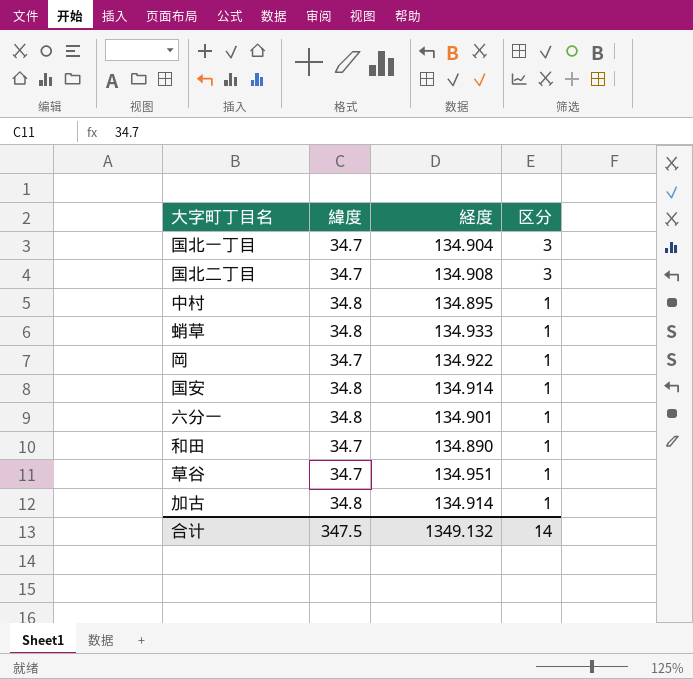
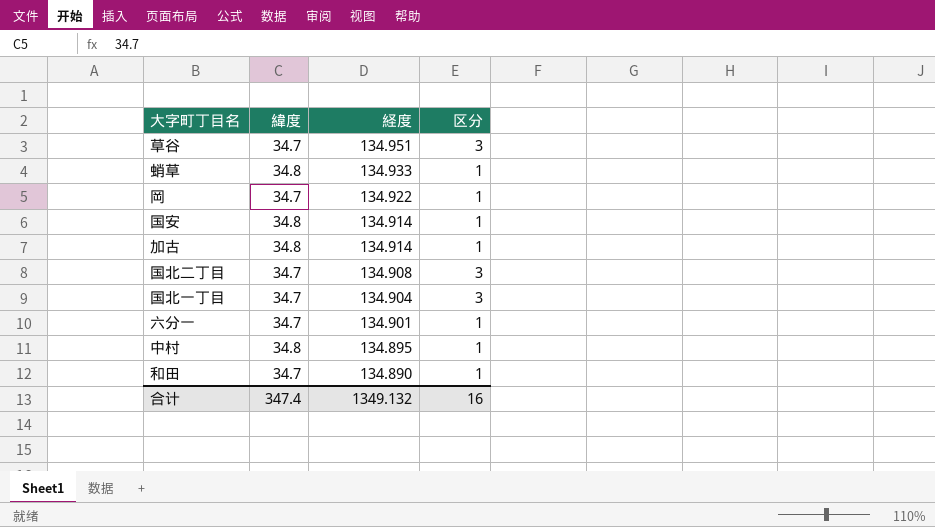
row order: 区分 descending -> 経度 descending
草谷 | 区分: 1 -> 3
六分一 | 緯度: 34.8 -> 34.7
合计 | 緯度: 347.5 -> 347.4
合计 | 区分: 14 -> 16

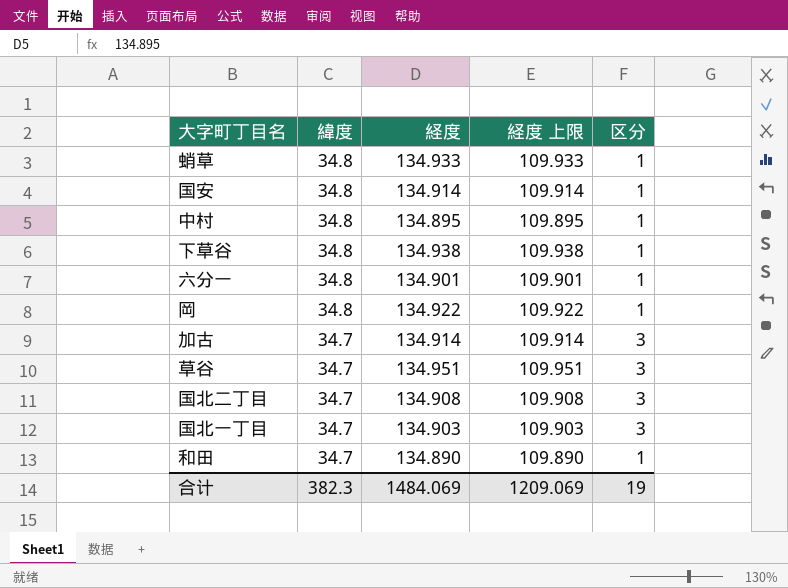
row order: 経度 descending -> 緯度 descending
column 経度 上限 | formula: none -> [経度] - 25
row 下草谷: none -> 34.8 | 134.938 | 109.938 | 1
六分一 | 緯度: 34.7 -> 34.8
岡 | 緯度: 34.7 -> 34.8
加古 | 緯度: 34.8 -> 34.7
加古 | 区分: 1 -> 3
国北一丁目 | 経度: 134.904 -> 134.903
合计 | 緯度: 347.4 -> 382.3
合计 | 経度: 1349.132 -> 1484.069
合计 | 区分: 16 -> 19

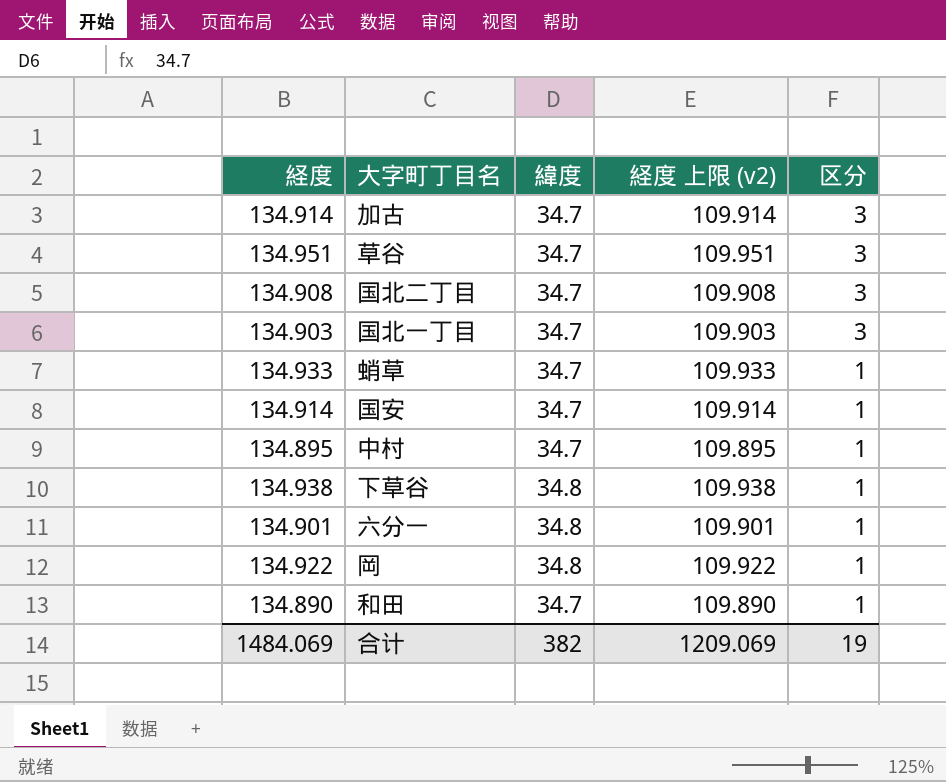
row order: 緯度 descending -> 区分 descending
column 経度 | position: 3 -> 1
column name: 経度 上限 -> 経度 上限 (v2)
蛸草 | 緯度: 34.8 -> 34.7
国安 | 緯度: 34.8 -> 34.7
中村 | 緯度: 34.8 -> 34.7
合计 | 緯度: 382.3 -> 382

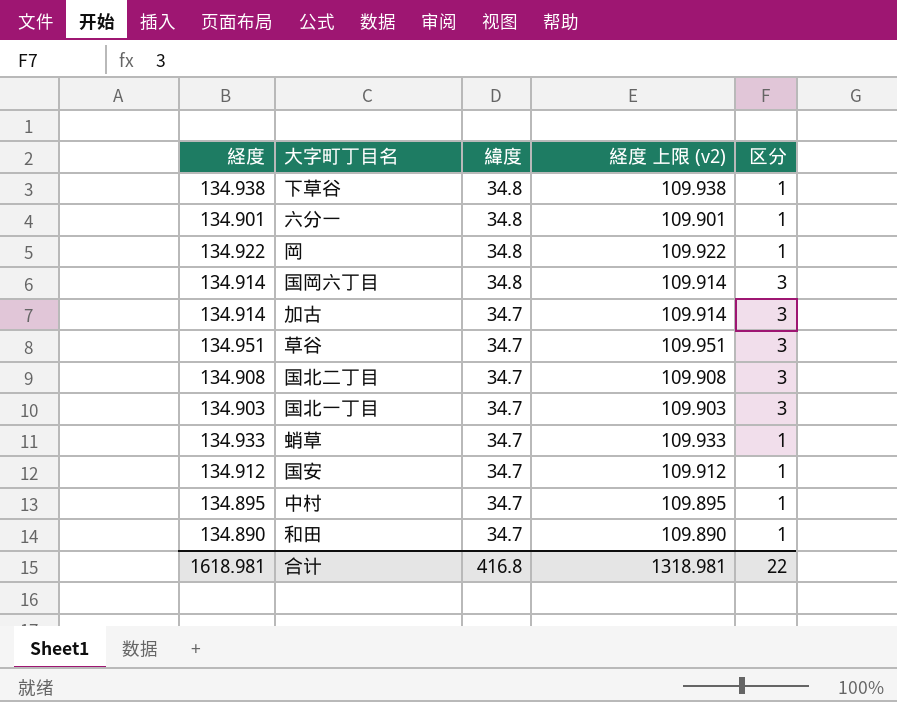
row order: 区分 descending -> 緯度 descending
row 国岡六丁目: none -> 134.914 | 34.8 | 109.914 | 3
国安 | 経度: 134.914 -> 134.912
国安 | 経度 上限 (v2): 109.914 -> 109.912
合计 | 経度: 1484.069 -> 1618.981
合计 | 緯度: 382 -> 416.8
合计 | 経度 上限 (v2): 1209.069 -> 1318.981
合计 | 区分: 19 -> 22

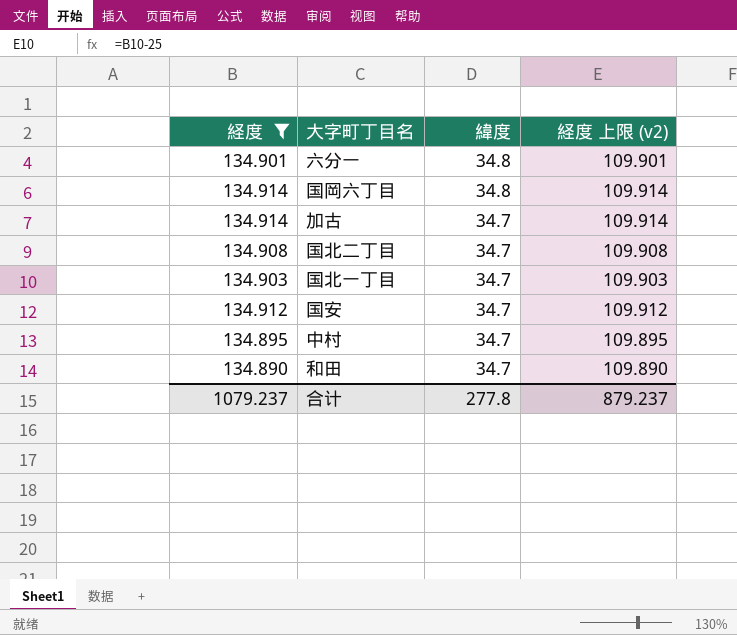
filter: none -> 経度 <= 134.914
column 区分 | position: 5 -> none
合计 | 経度: 1618.981 -> 1079.237
合计 | 緯度: 416.8 -> 277.8
合计 | 経度 上限 (v2): 1318.981 -> 879.237

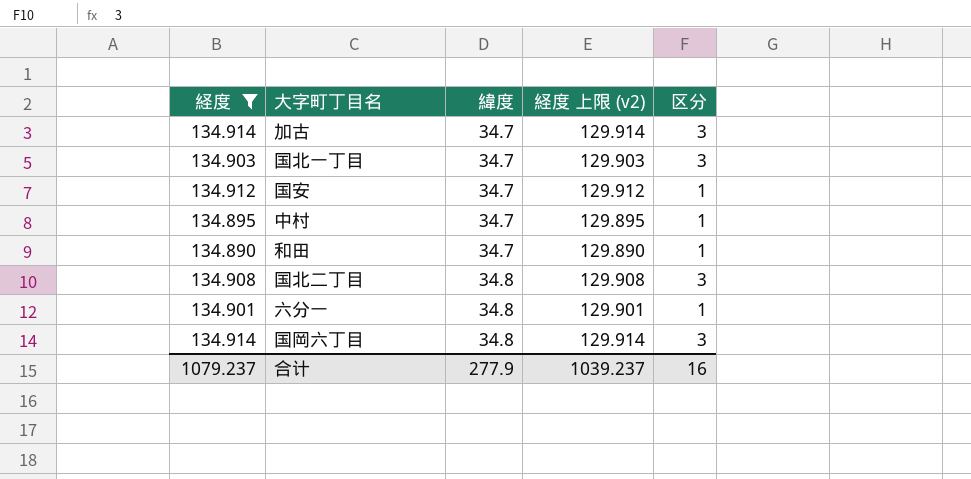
row order: 緯度 descending -> 緯度 ascending
column 経度 上限 (v2) | formula: [経度] - 25 -> [経度] - 5
column 区分 | position: none -> 5
国北二丁目 | 緯度: 34.7 -> 34.8
合计 | 緯度: 277.8 -> 277.9
合计 | 経度 上限 (v2): 879.237 -> 1039.237

